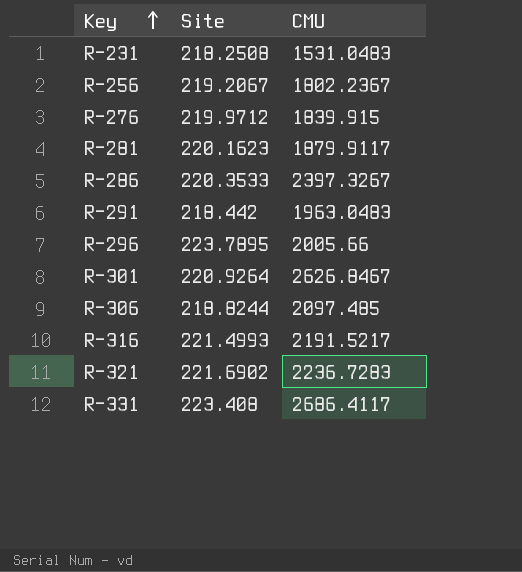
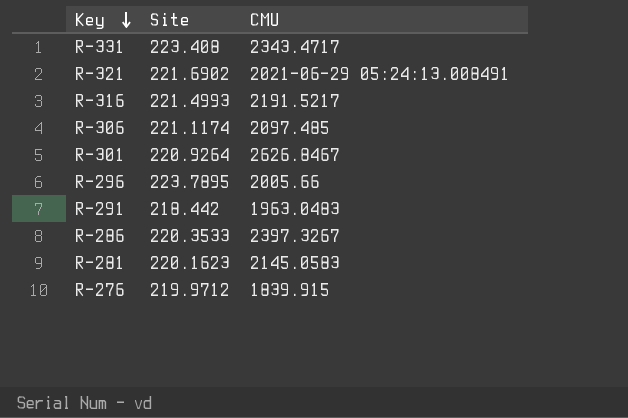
row order: Key ascending -> Key descending
row R-231: 218.2508 | 1531.0483 -> none
row R-256: 219.2067 | 1802.2367 -> none
R-331 | CMU: 2686.4117 -> 2343.4717
R-321 | CMU: 2236.7283 -> 2021-06-29 05:24:13.008491
R-306 | Site: 218.8244 -> 221.1174
R-281 | CMU: 1879.9117 -> 2145.0583

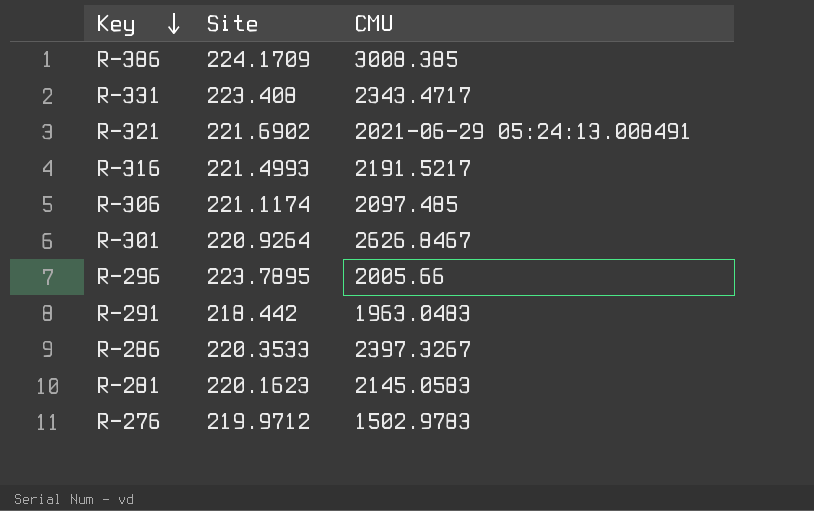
row R-386: none -> 224.1709 | 3008.385
R-276 | CMU: 1839.915 -> 1502.9783

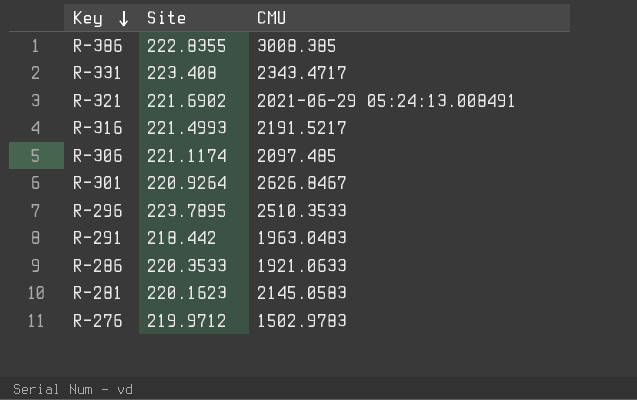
R-386 | Site: 224.1709 -> 222.8355
R-296 | CMU: 2005.66 -> 2510.3533
R-286 | CMU: 2397.3267 -> 1921.0633

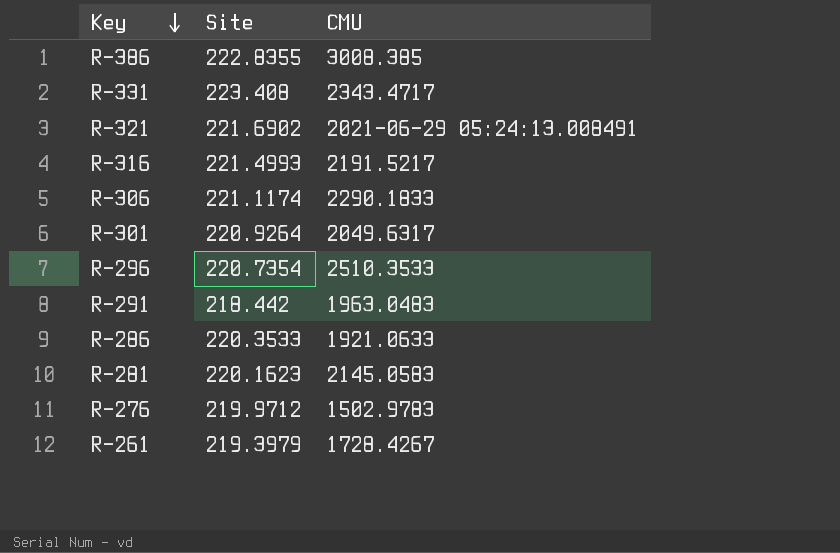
R-306 | CMU: 2097.485 -> 2290.1833
R-301 | CMU: 2626.8467 -> 2049.6317
R-296 | Site: 223.7895 -> 220.7354
row R-261: none -> 219.3979 | 1728.4267

